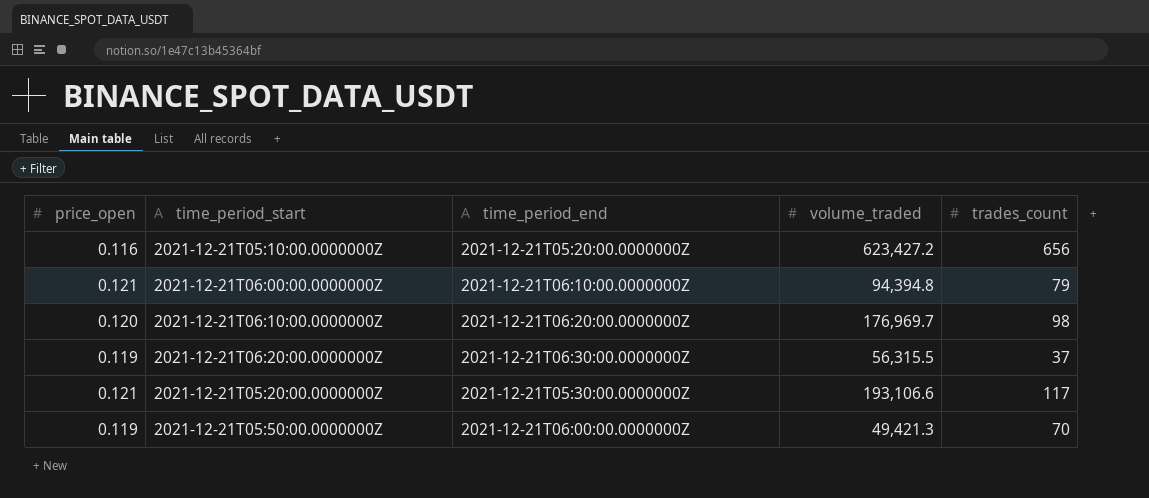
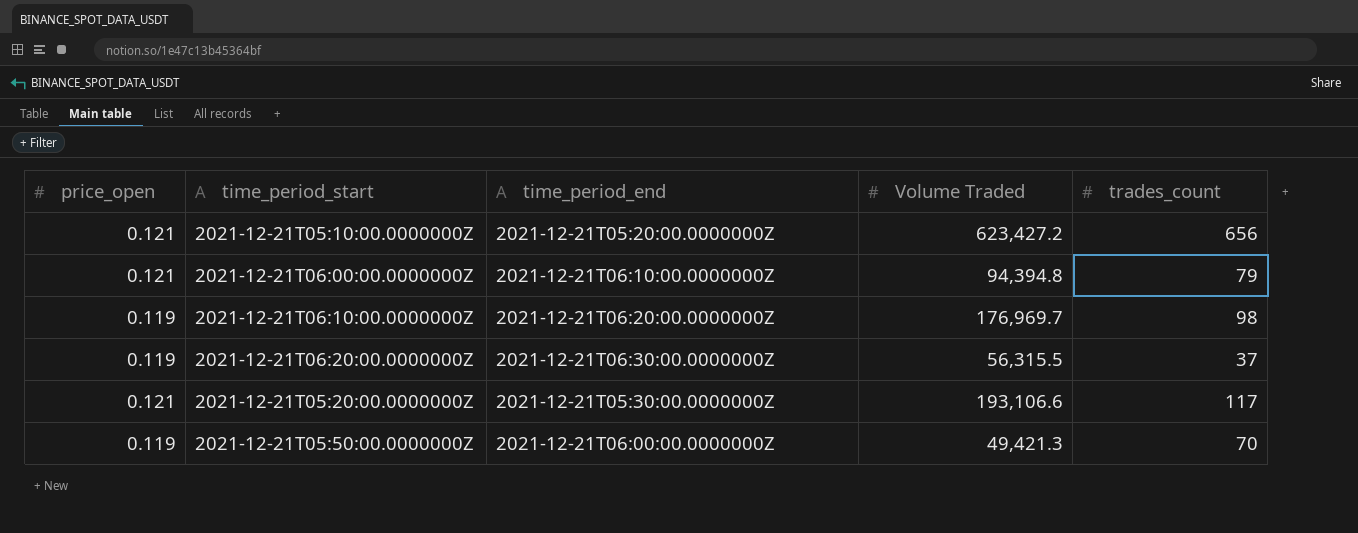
column name: volume_traded -> Volume Traded
2021-12-21T05:10:00.0000000Z | price_open: 0.116 -> 0.121
2021-12-21T06:10:00.0000000Z | price_open: 0.120 -> 0.119

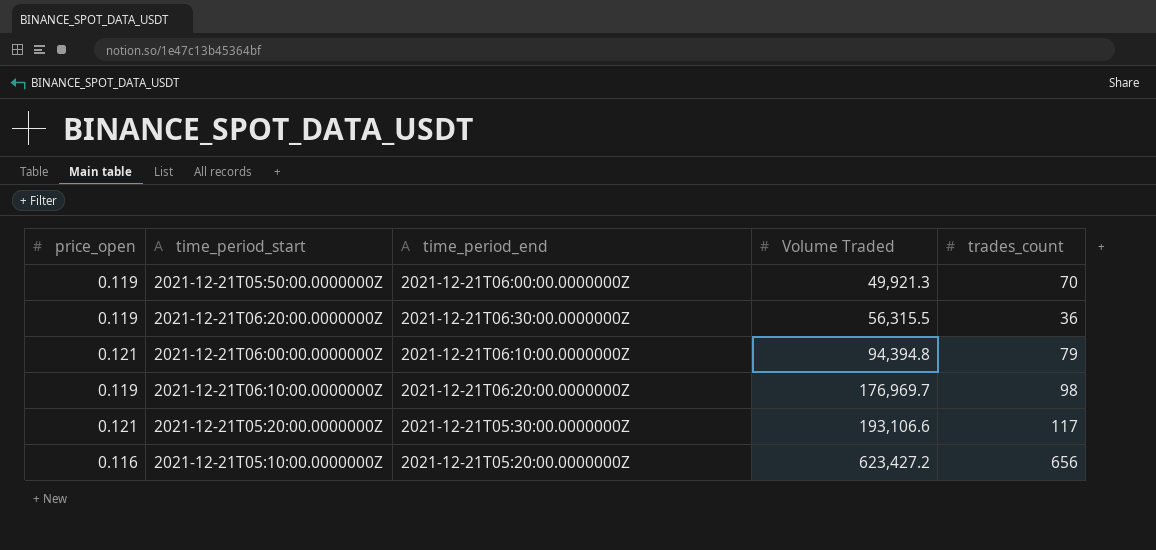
row order: none -> Volume Traded ascending
2021-12-21T05:50:00.0000000Z | Volume Traded: 49,421.3 -> 49,921.3
2021-12-21T06:20:00.0000000Z | trades_count: 37 -> 36
2021-12-21T05:10:00.0000000Z | price_open: 0.121 -> 0.116

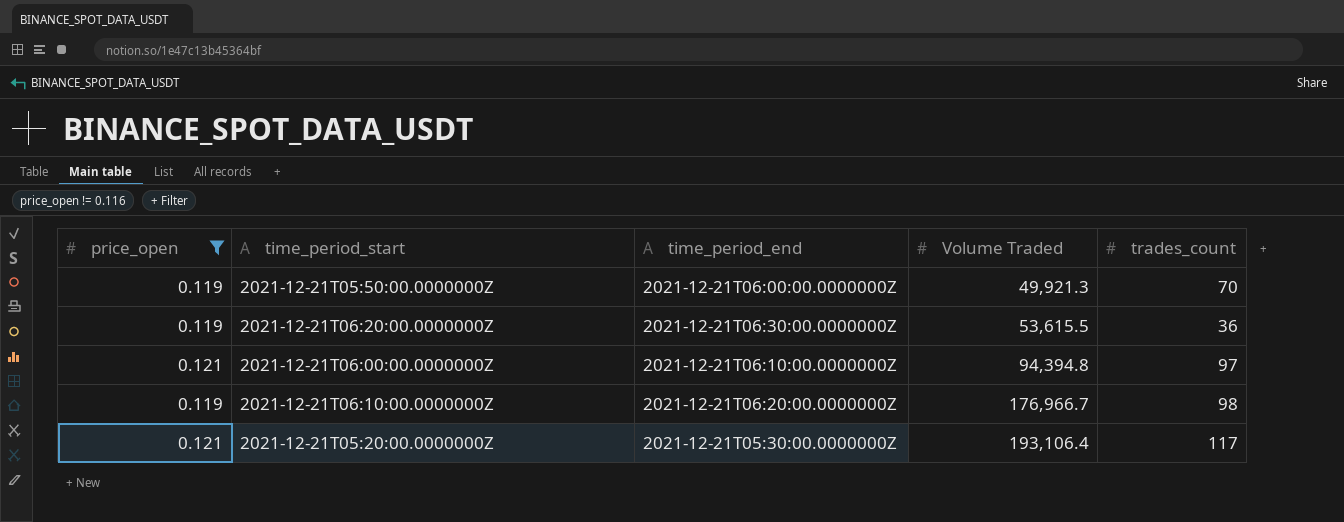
filter: none -> price_open != 0.116
2021-12-21T06:20:00.0000000Z | Volume Traded: 56,315.5 -> 53,615.5
2021-12-21T06:00:00.0000000Z | trades_count: 79 -> 97
2021-12-21T06:10:00.0000000Z | Volume Traded: 176,969.7 -> 176,966.7
2021-12-21T05:20:00.0000000Z | Volume Traded: 193,106.6 -> 193,106.4

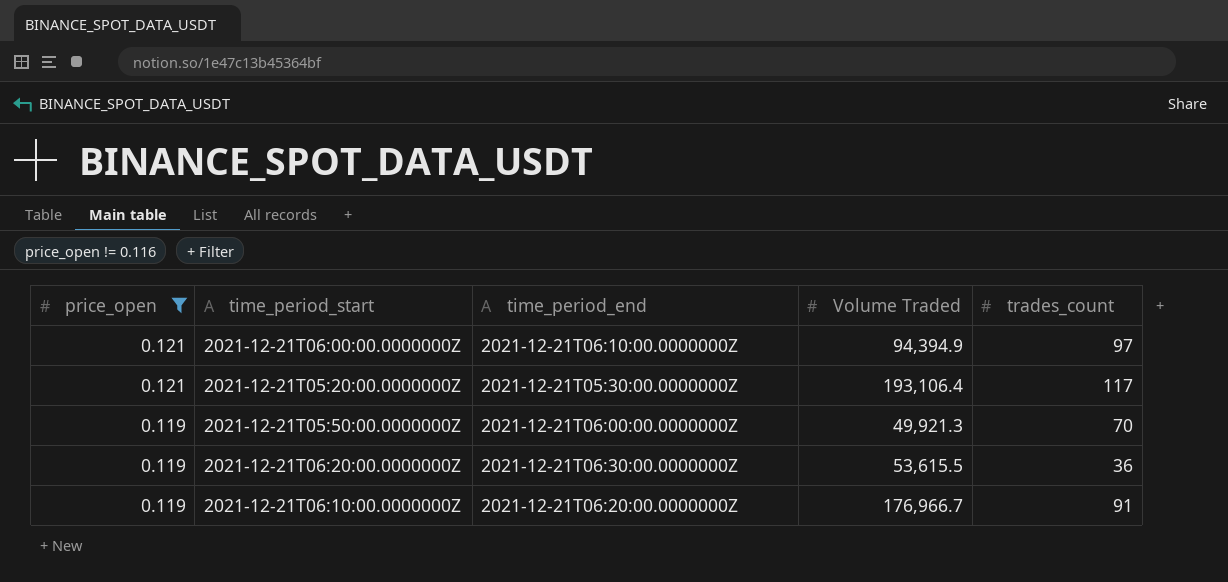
row order: Volume Traded ascending -> price_open descending
2021-12-21T06:00:00.0000000Z | Volume Traded: 94,394.8 -> 94,394.9
2021-12-21T06:10:00.0000000Z | trades_count: 98 -> 91

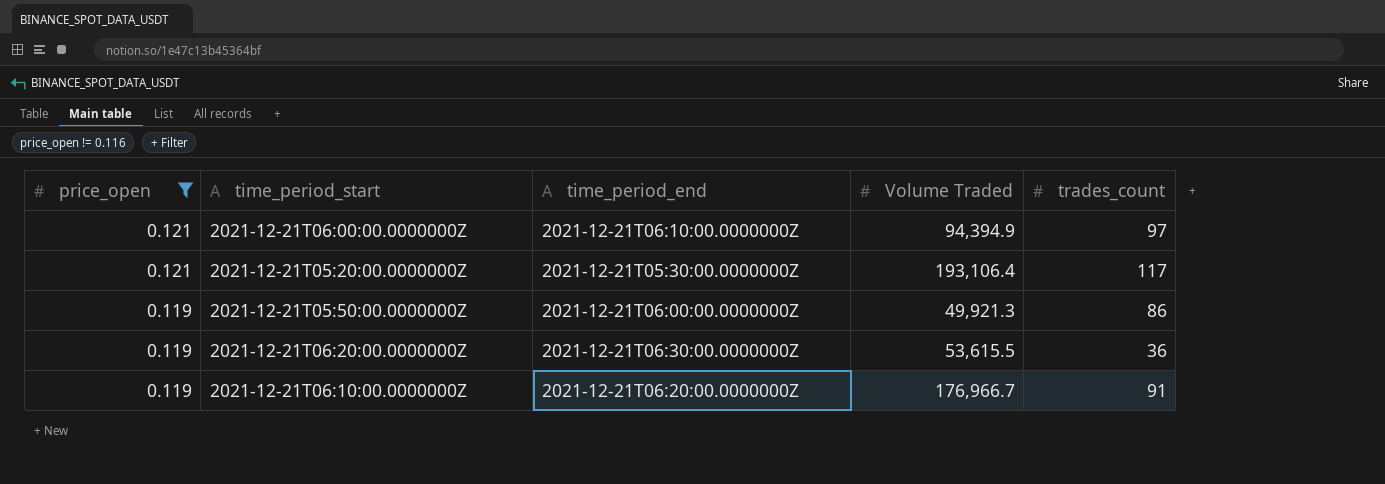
2021-12-21T05:50:00.0000000Z | trades_count: 70 -> 86

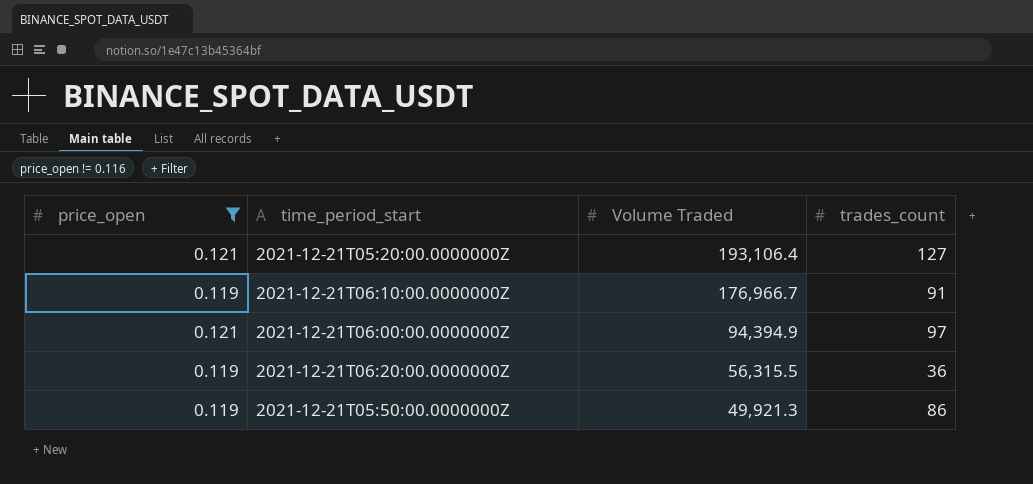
row order: price_open descending -> Volume Traded descending
column time_period_end | position: 3 -> none
2021-12-21T05:20:00.0000000Z | trades_count: 117 -> 127
2021-12-21T06:20:00.0000000Z | Volume Traded: 53,615.5 -> 56,315.5

